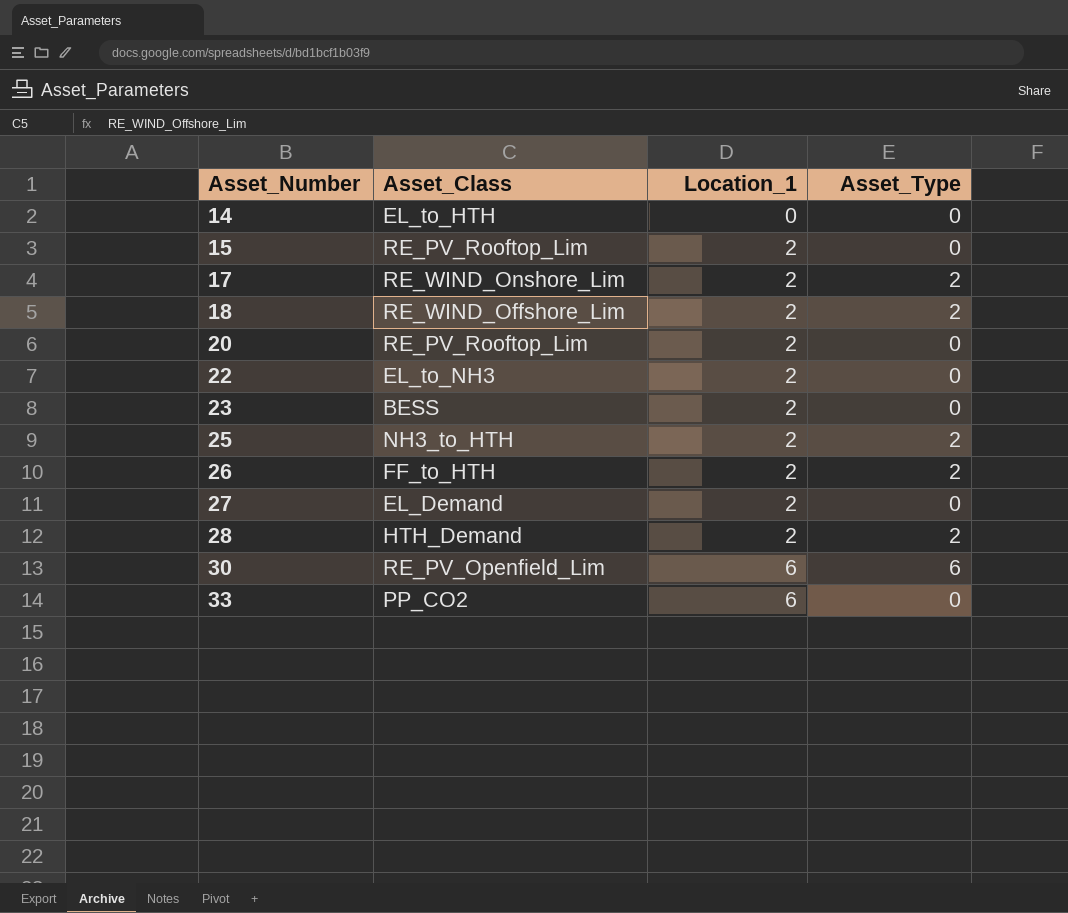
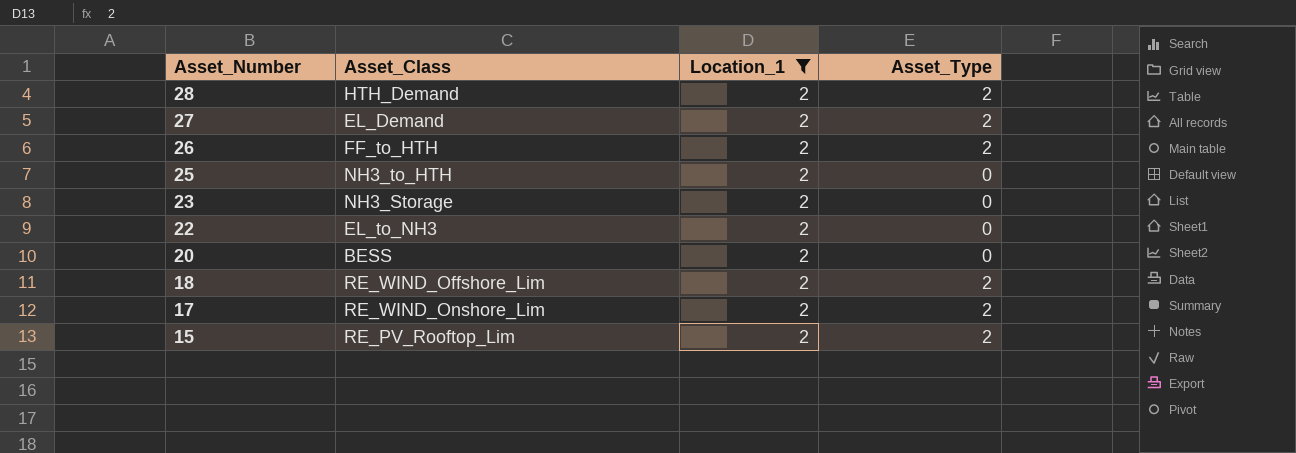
filter: none -> Location_1 = 2
row order: Asset_Number ascending -> Asset_Number descending
27 | Asset_Type: 0 -> 2
25 | Asset_Type: 2 -> 0
23 | Asset_Class: BESS -> NH3_Storage
20 | Asset_Class: RE_PV_Rooftop_Lim -> BESS
15 | Asset_Type: 0 -> 2

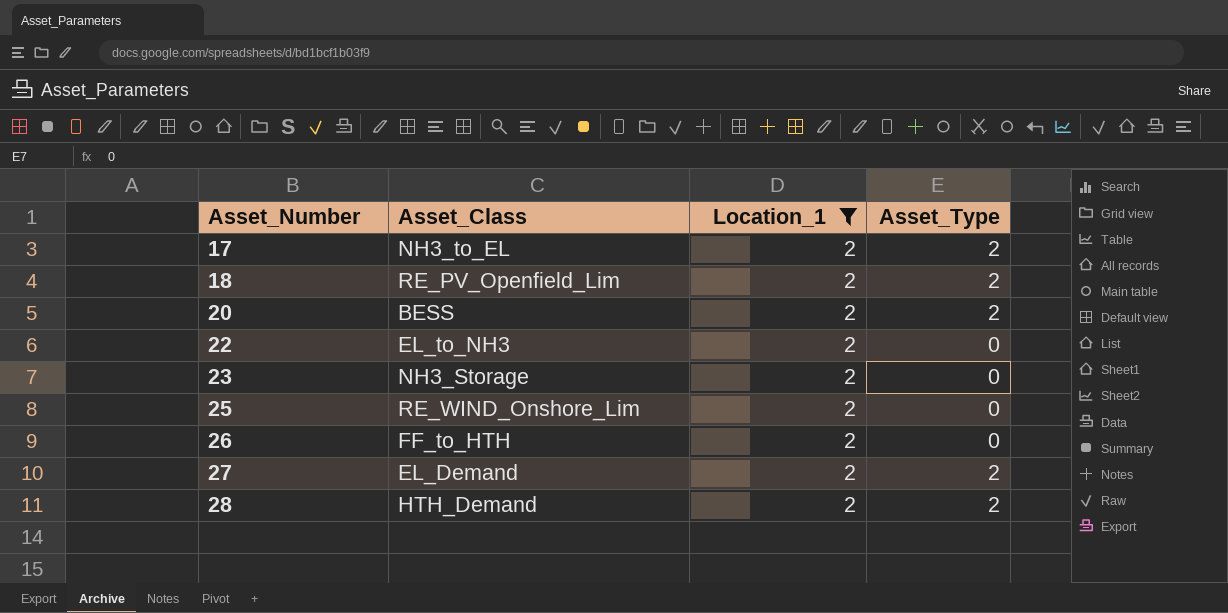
row order: Asset_Number descending -> Asset_Number ascending
row 15: RE_PV_Rooftop_Lim | 2 | 2 -> none
17 | Asset_Class: RE_WIND_Onshore_Lim -> NH3_to_EL
18 | Asset_Class: RE_WIND_Offshore_Lim -> RE_PV_Openfield_Lim
20 | Asset_Type: 0 -> 2
25 | Asset_Class: NH3_to_HTH -> RE_WIND_Onshore_Lim
26 | Asset_Type: 2 -> 0

